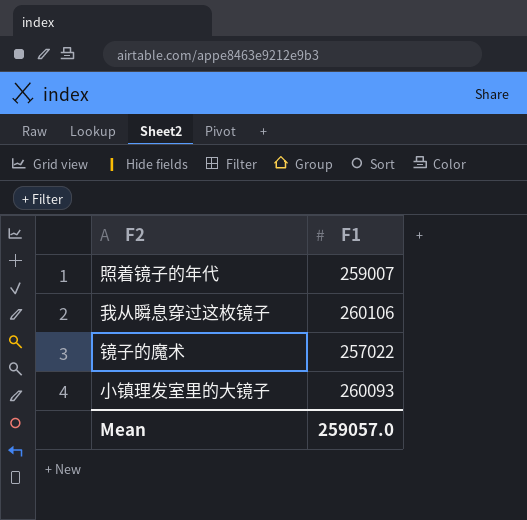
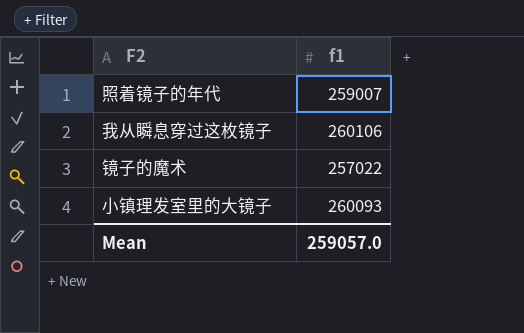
column name: F1 -> f1

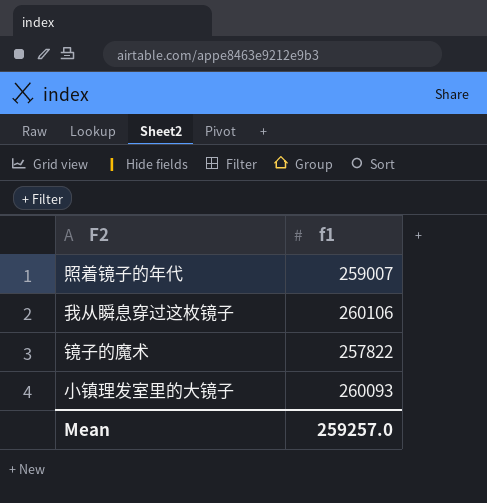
镜子的魔术 | f1: 257022 -> 257822
Mean | f1: 259057.0 -> 259257.0

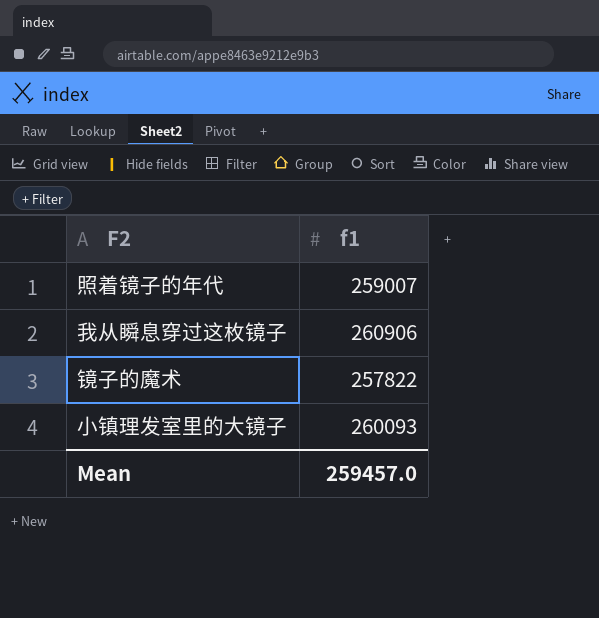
我从瞬息穿过这枚镜子 | f1: 260106 -> 260906
Mean | f1: 259257.0 -> 259457.0

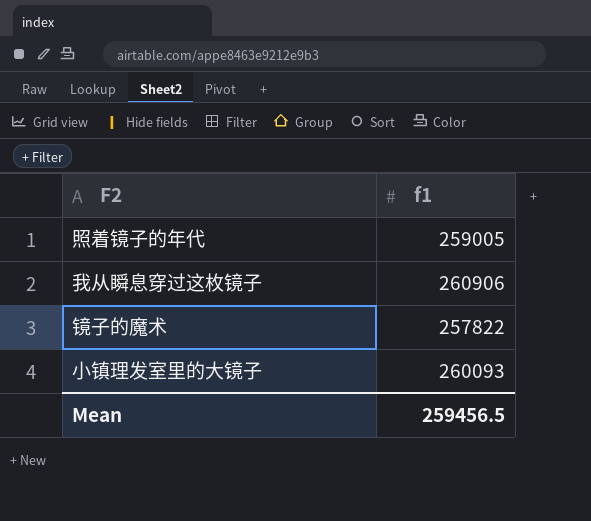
照着镜子的年代 | f1: 259007 -> 259005
Mean | f1: 259457.0 -> 259456.5

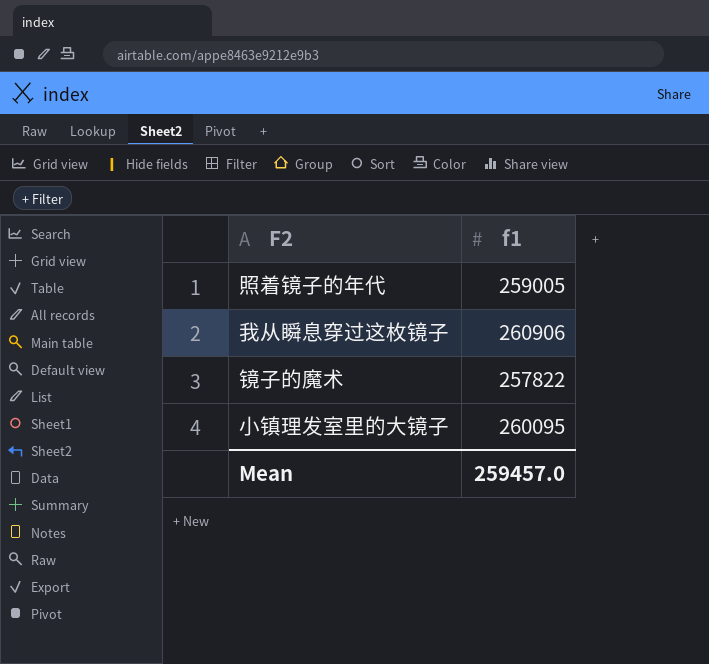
小镇理发室里的大镜子 | f1: 260093 -> 260095
Mean | f1: 259456.5 -> 259457.0

